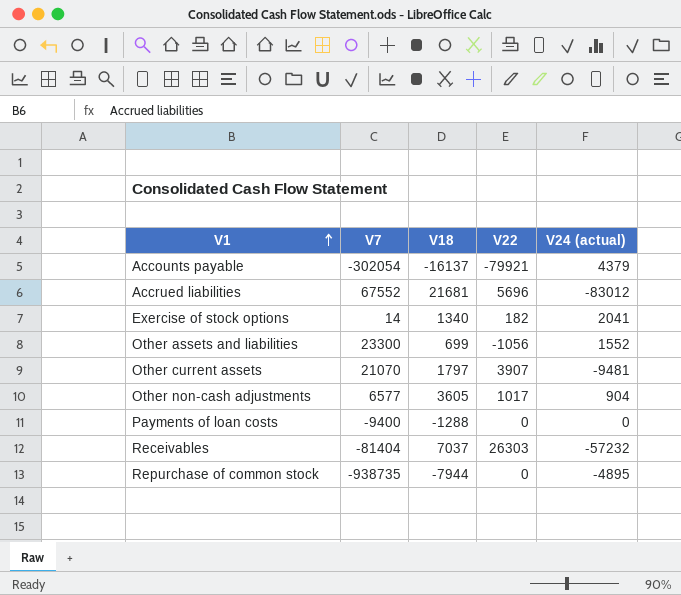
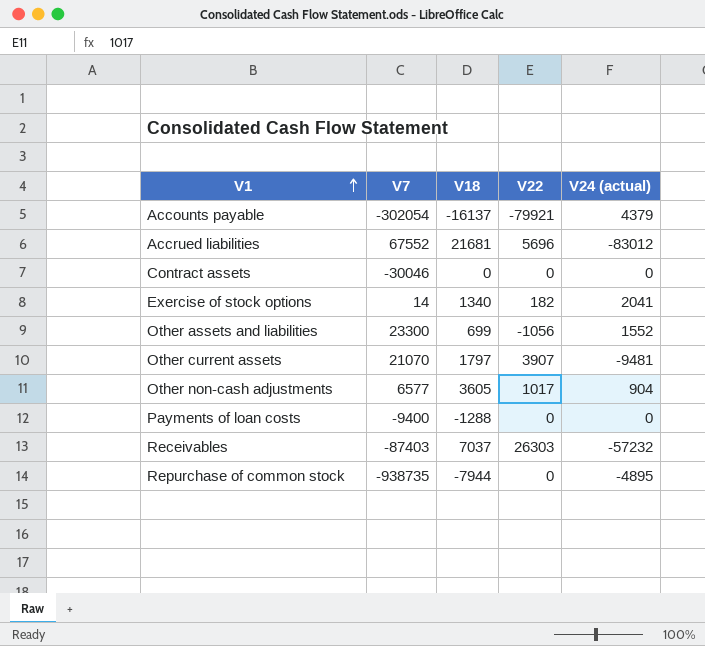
row Contract assets: none -> -30046 | 0 | 0 | 0
Receivables | V7: -81404 -> -87403

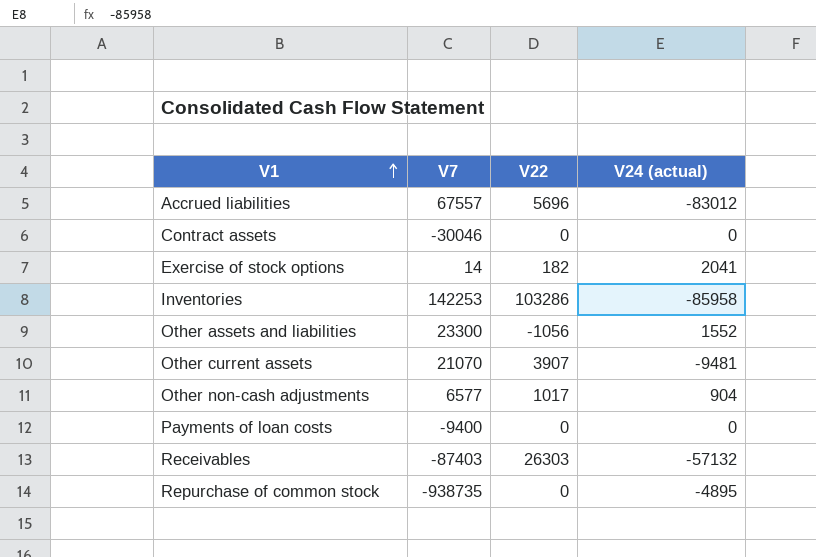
column V18 | position: 3 -> none
row Accounts payable: -302054 | -16137 | -79921 | 4379 -> none
Accrued liabilities | V7: 67552 -> 67557
row Inventories: none -> 142253 | 103286 | -85958
Receivables | V24 (actual): -57232 -> -57132

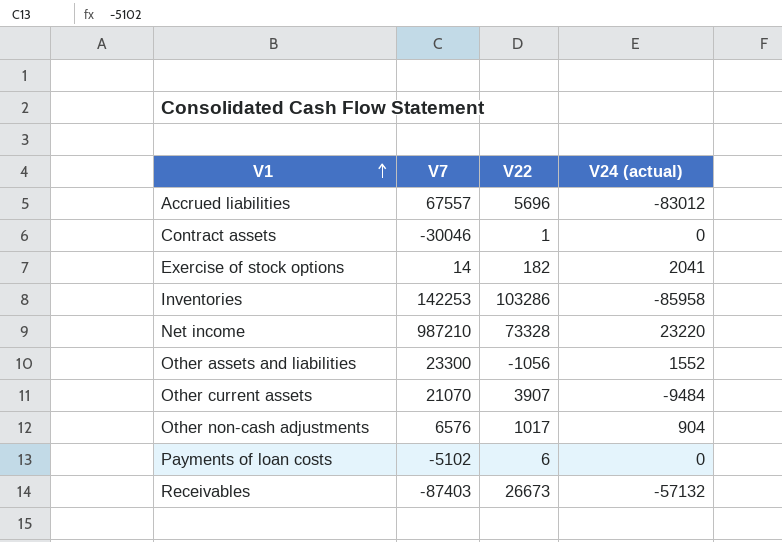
row Repurchase of common stock: -938735 | 0 | -4895 -> none
Contract assets | V22: 0 -> 1
row Net income: none -> 987210 | 73328 | 23220
Other current assets | V24 (actual): -9481 -> -9484
Other non-cash adjustments | V7: 6577 -> 6576
Payments of loan costs | V7: -9400 -> -5102
Payments of loan costs | V22: 0 -> 6
Receivables | V22: 26303 -> 26673

